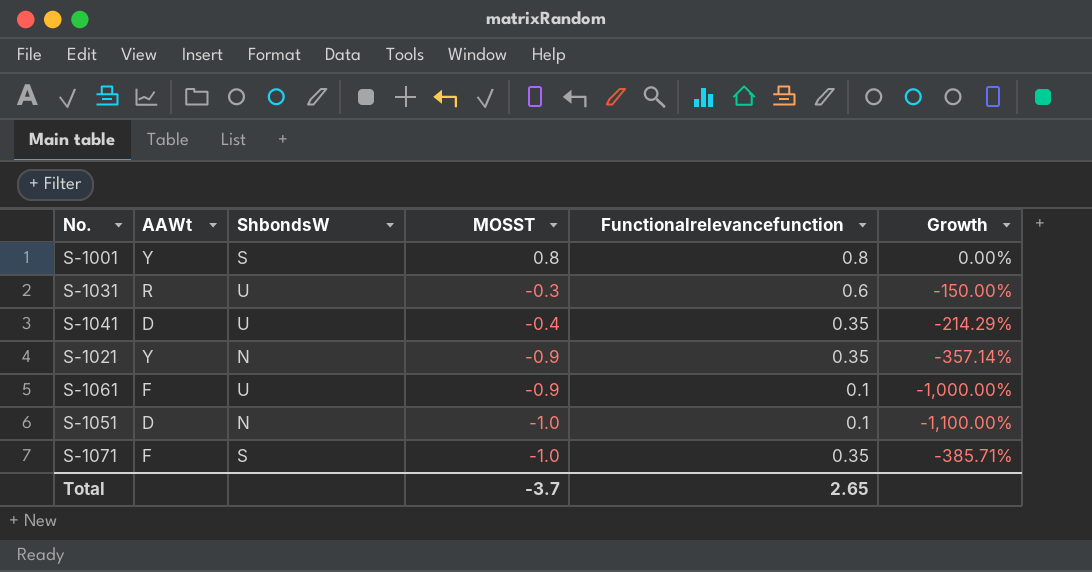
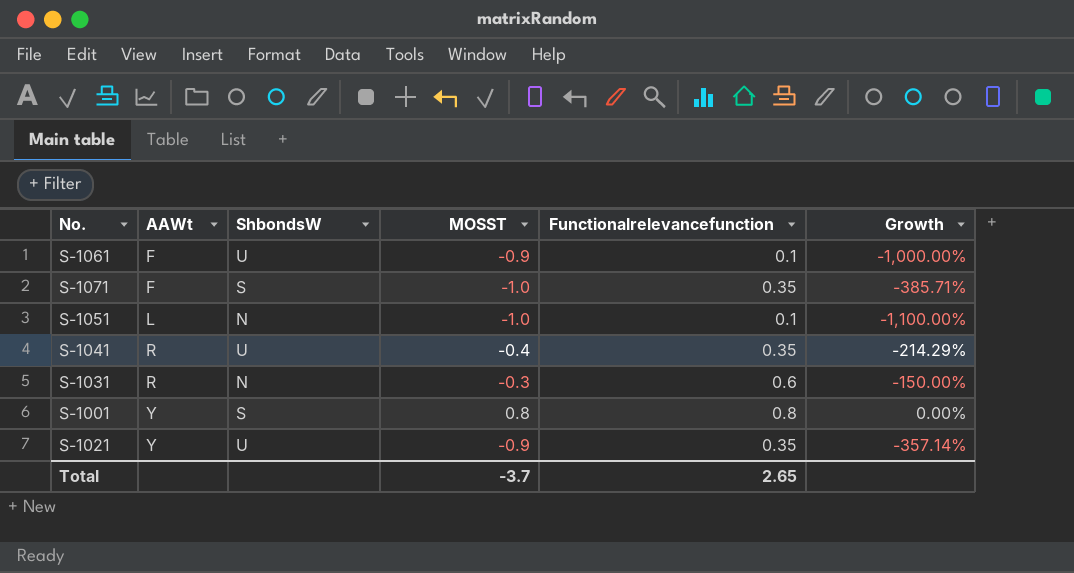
row order: MOSST descending -> AAWt ascending
S-1051 | AAWt: D -> L
S-1041 | AAWt: D -> R
S-1031 | ShbondsW: U -> N
S-1021 | ShbondsW: N -> U

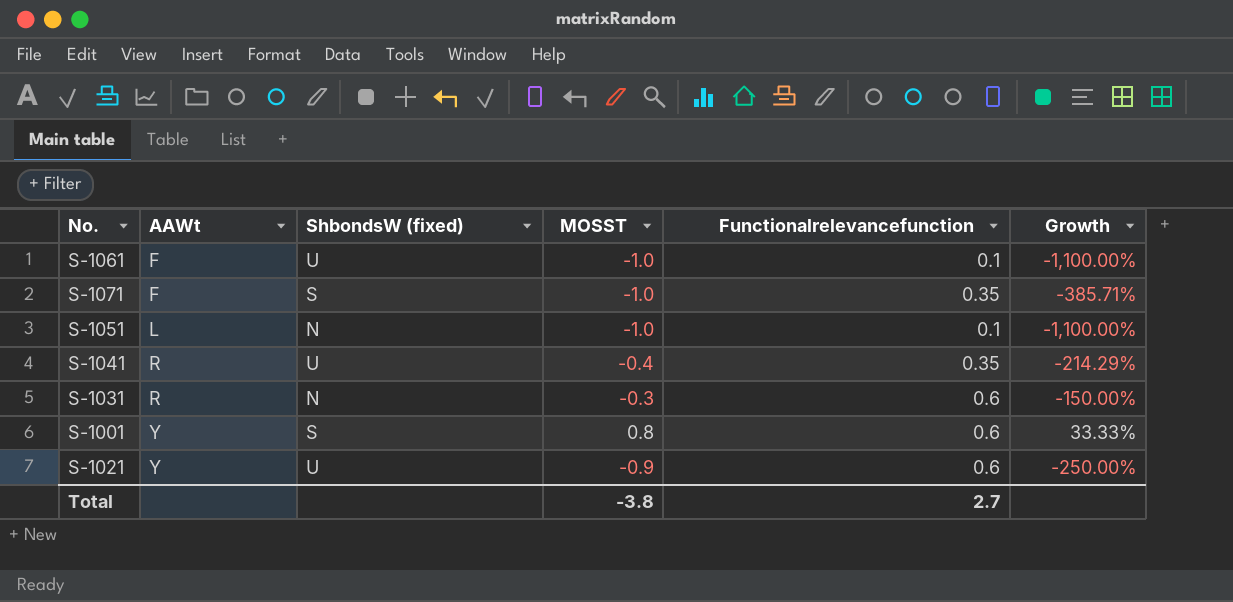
column name: ShbondsW -> ShbondsW (fixed)
S-1061 | MOSST: -0.9 -> -1.0
S-1061 | Growth: -1,000.00% -> -1,100.00%
S-1001 | Functionalrelevancefunction: 0.8 -> 0.6
S-1001 | Growth: 0.00% -> 33.33%
S-1021 | Functionalrelevancefunction: 0.35 -> 0.6
S-1021 | Growth: -357.14% -> -250.00%
Total | MOSST: -3.7 -> -3.8
Total | Functionalrelevancefunction: 2.65 -> 2.7

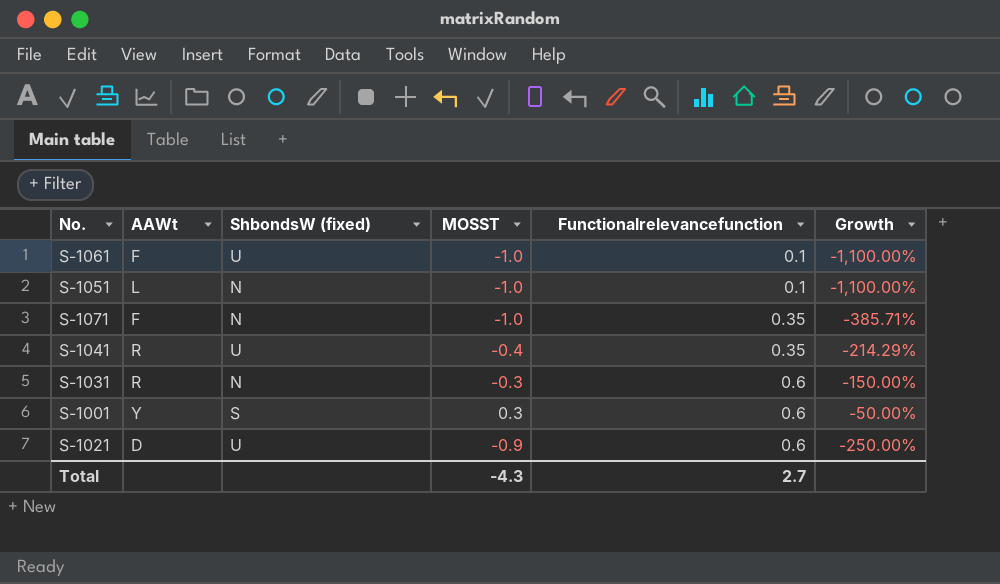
row order: AAWt ascending -> Functionalrelevancefunction ascending
S-1071 | ShbondsW (fixed): S -> N
S-1001 | MOSST: 0.8 -> 0.3
S-1001 | Growth: 33.33% -> -50.00%
S-1021 | AAWt: Y -> D
Total | MOSST: -3.8 -> -4.3

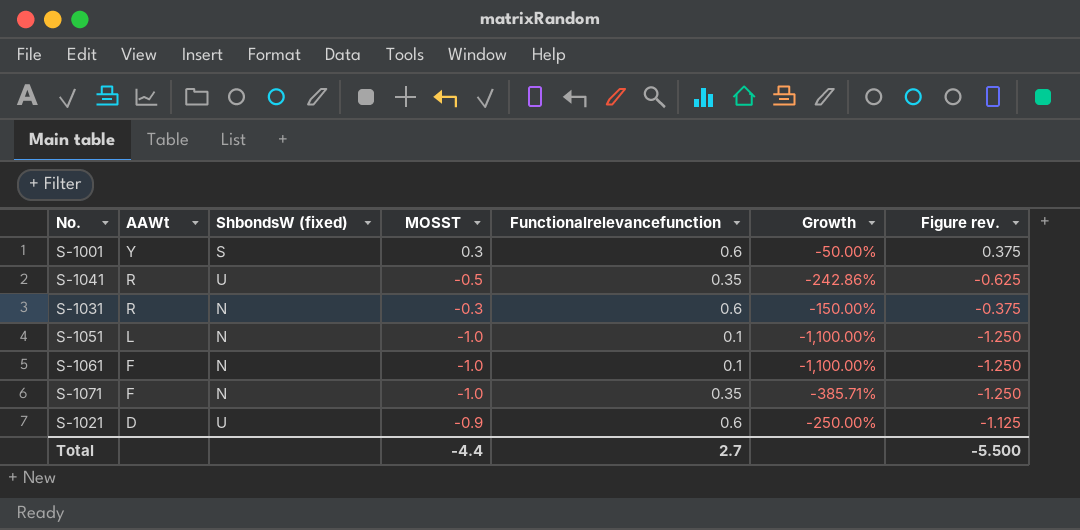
row order: Functionalrelevancefunction ascending -> AAWt descending
column Figure rev. | formula: none -> [MOSST] * 1.25
S-1041 | MOSST: -0.4 -> -0.5
S-1041 | Growth: -214.29% -> -242.86%
S-1061 | ShbondsW (fixed): U -> N
Total | MOSST: -4.3 -> -4.4

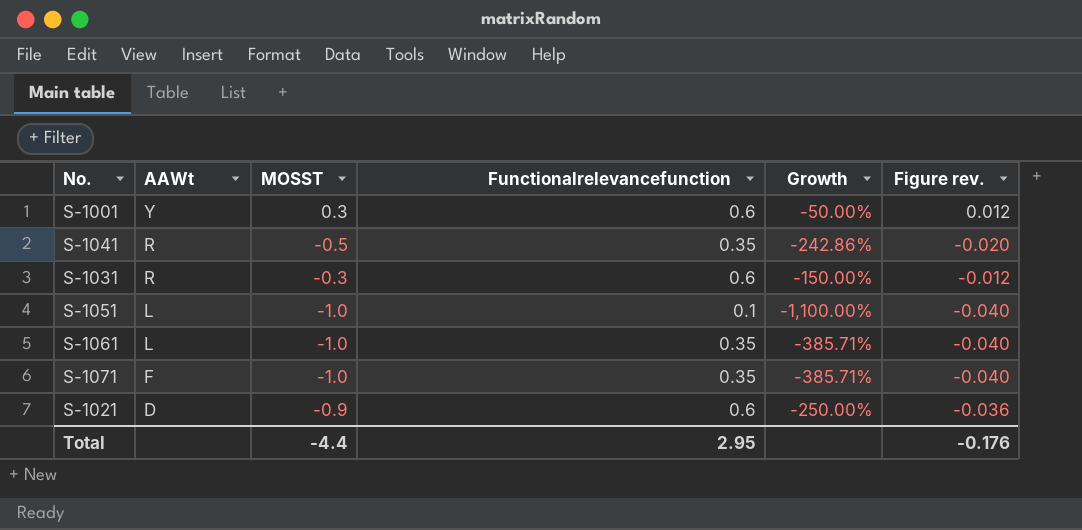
column ShbondsW (fixed) | position: 3 -> none
column Figure rev. | formula: [MOSST] * 1.25 -> [MOSST] * 0.04
S-1061 | AAWt: F -> L
S-1061 | Functionalrelevancefunction: 0.1 -> 0.35
S-1061 | Growth: -1,100.00% -> -385.71%
Total | Functionalrelevancefunction: 2.7 -> 2.95
Total | Figure rev.: -5.500 -> -0.176

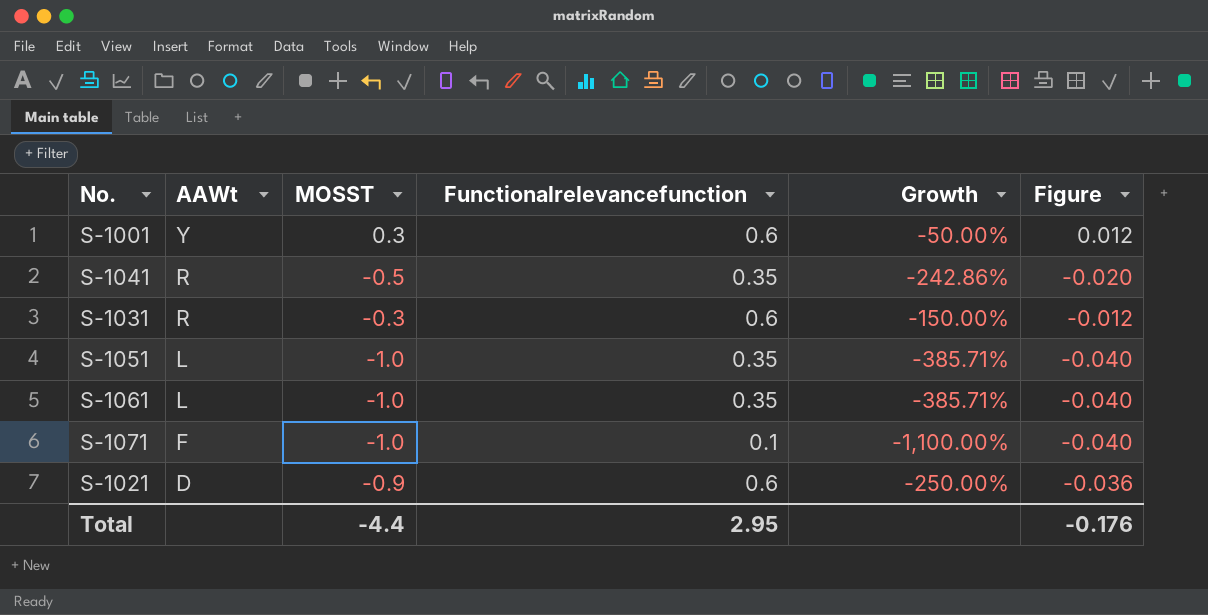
column name: Figure rev. -> Figure
S-1051 | Functionalrelevancefunction: 0.1 -> 0.35
S-1051 | Growth: -1,100.00% -> -385.71%
S-1071 | Functionalrelevancefunction: 0.35 -> 0.1
S-1071 | Growth: -385.71% -> -1,100.00%

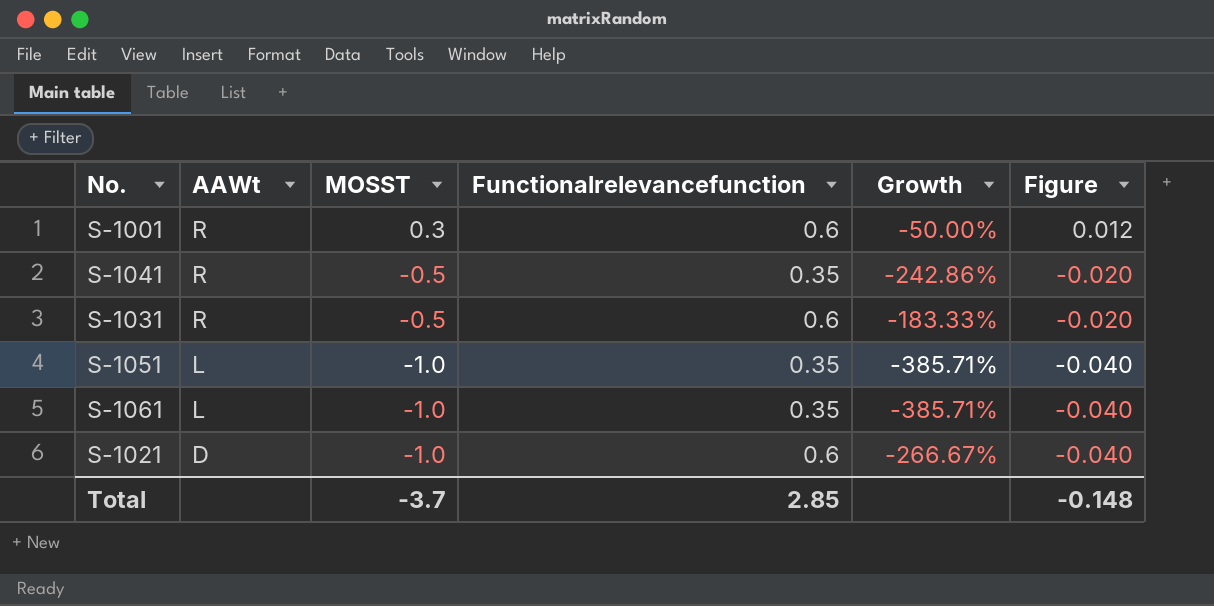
row S-1071: F | -1.0 | 0.1 | -1,100.00% | -0.040 -> none
S-1001 | AAWt: Y -> R
S-1031 | MOSST: -0.3 -> -0.5
S-1031 | Growth: -150.00% -> -183.33%
S-1031 | Figure: -0.012 -> -0.020
S-1021 | MOSST: -0.9 -> -1.0
S-1021 | Growth: -250.00% -> -266.67%
S-1021 | Figure: -0.036 -> -0.040
Total | MOSST: -4.4 -> -3.7
Total | Functionalrelevancefunction: 2.95 -> 2.85
Total | Figure: -0.176 -> -0.148

